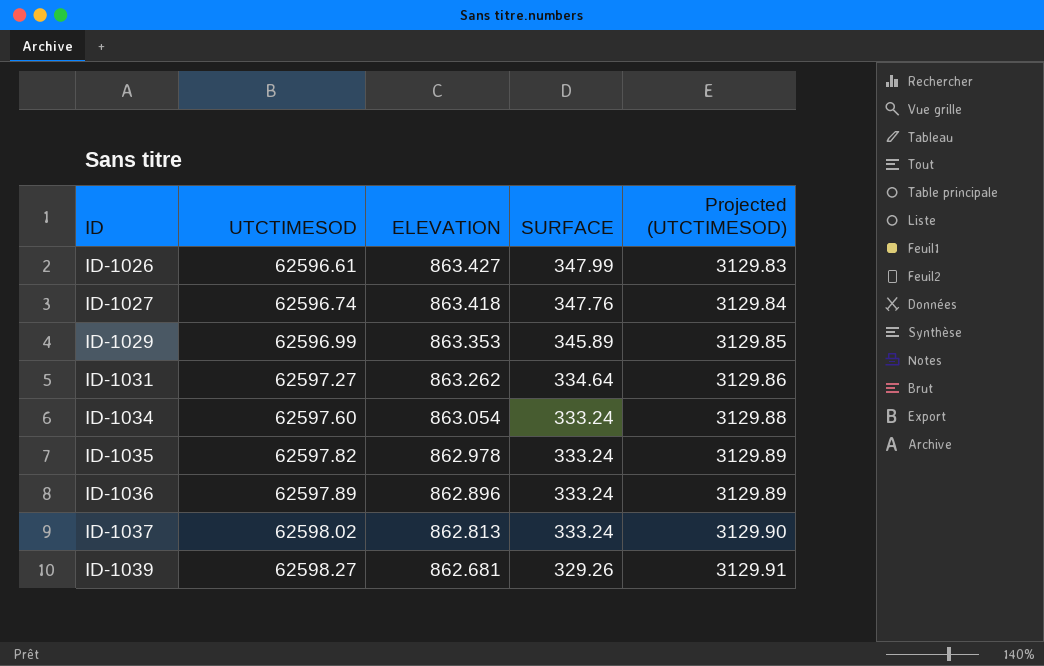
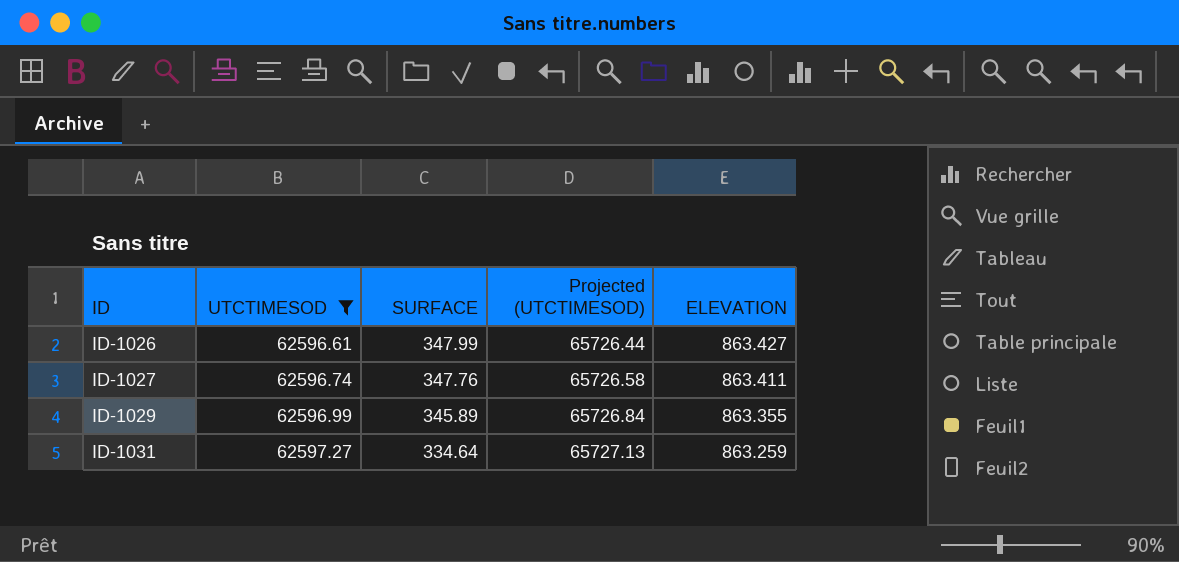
filter: none -> UTCTIMESOD <= 62597.27
column Projected (UTCTIMESOD) | formula: [UTCTIMESOD] * 0.05 -> [UTCTIMESOD] * 1.05
column ELEVATION | position: 3 -> 5
ID-1027 | ELEVATION: 863.418 -> 863.411
ID-1029 | ELEVATION: 863.353 -> 863.355
ID-1031 | ELEVATION: 863.262 -> 863.259

